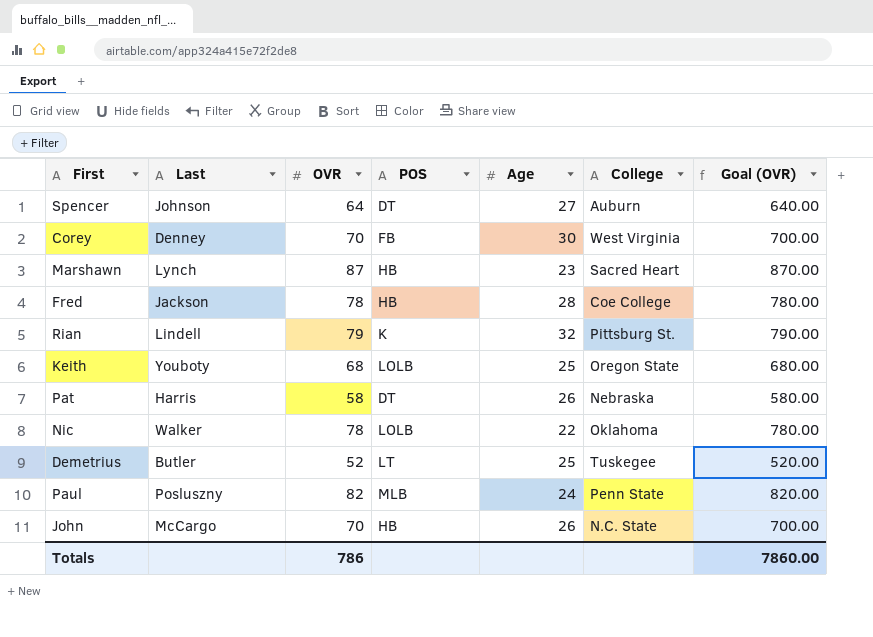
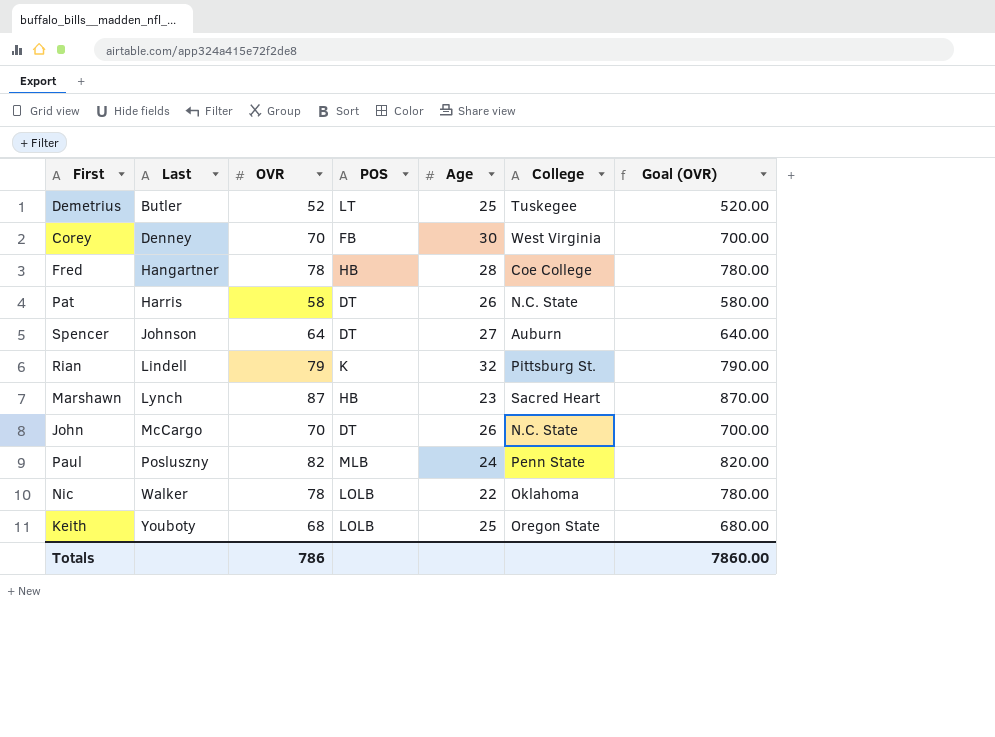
row order: none -> Last ascending
Fred | Last: Jackson -> Hangartner
Pat | College: Nebraska -> N.C. State
John | POS: HB -> DT

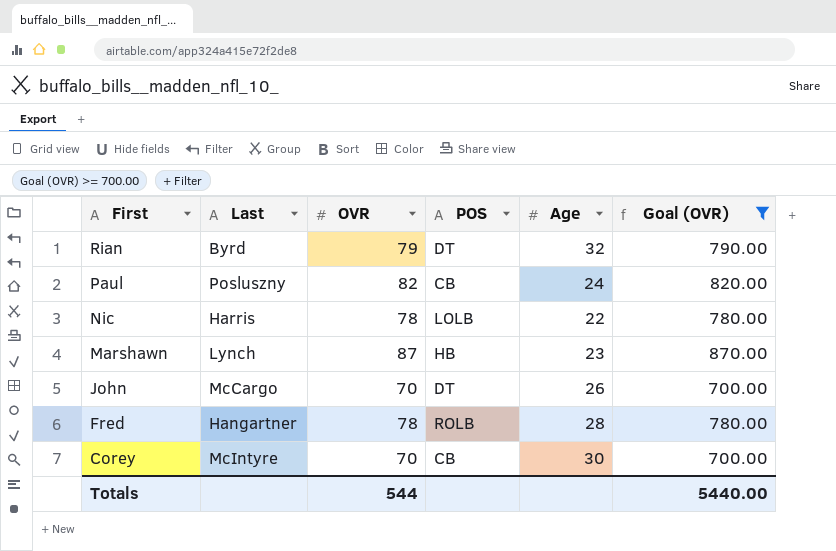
filter: none -> Goal (OVR) >= 700.00
row order: Last ascending -> First descending
column College | position: 6 -> none
Rian | Last: Lindell -> Byrd
Rian | POS: K -> DT
Paul | POS: MLB -> CB
Nic | Last: Walker -> Harris
Fred | POS: HB -> ROLB
Corey | Last: Denney -> McIntyre
Corey | POS: FB -> CB
Totals | OVR: 786 -> 544
Totals | Goal (OVR): 7860.00 -> 5440.00

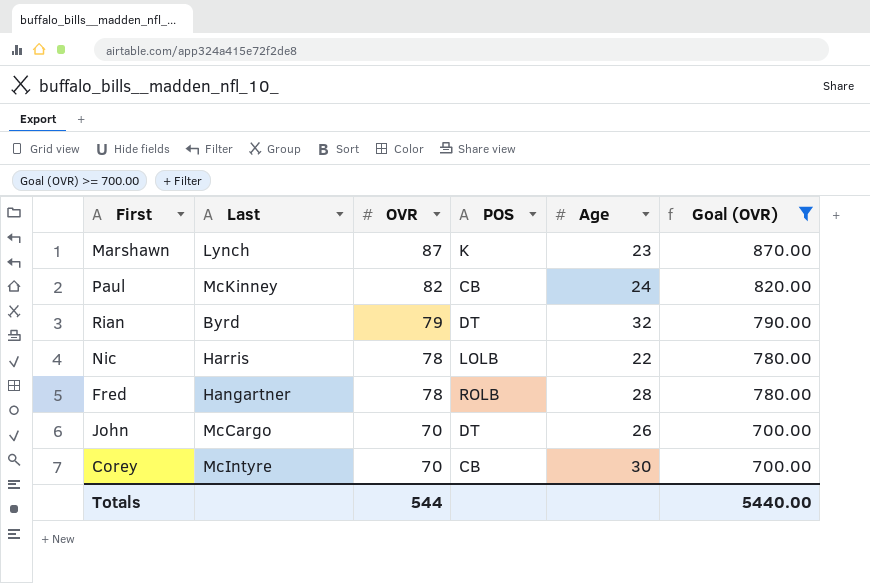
row order: First descending -> OVR descending
Marshawn | POS: HB -> K
Paul | Last: Posluszny -> McKinney

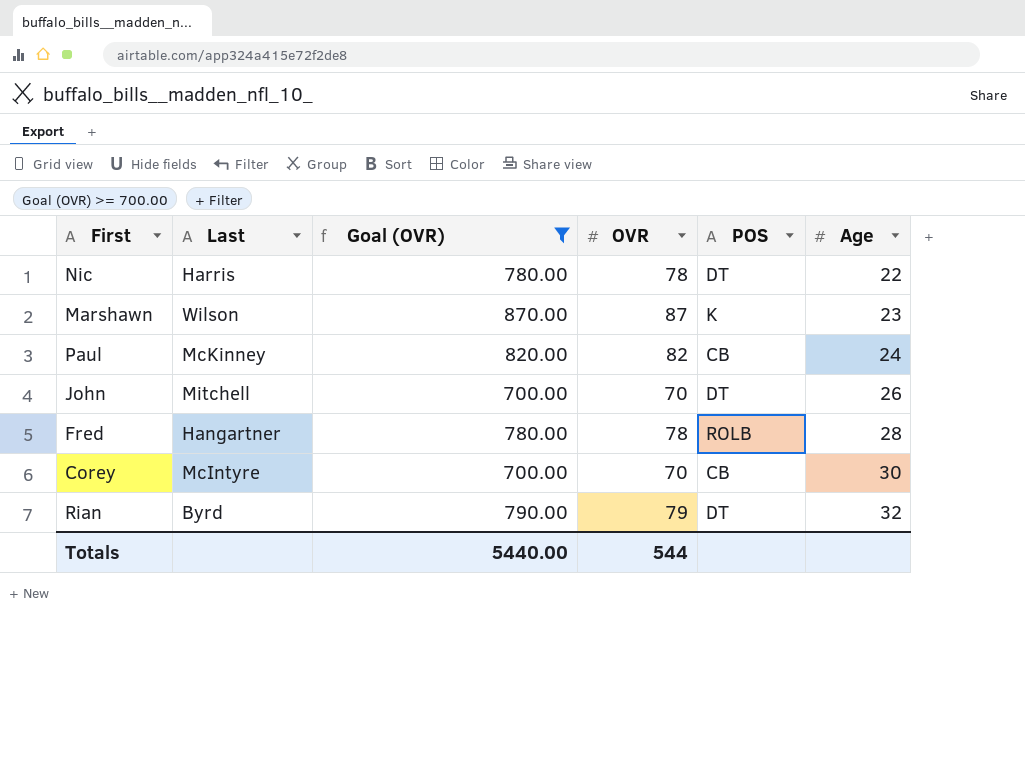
row order: OVR descending -> Age ascending
column Goal (OVR) | position: 6 -> 3
Nic | POS: LOLB -> DT
Marshawn | Last: Lynch -> Wilson
John | Last: McCargo -> Mitchell

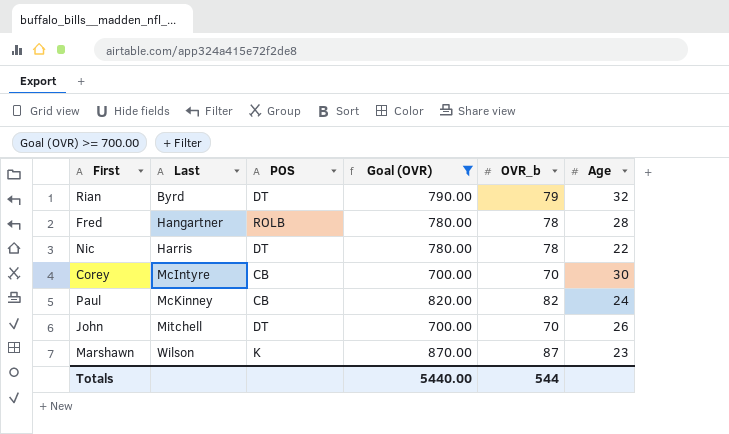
row order: Age ascending -> Last ascending
column POS | position: 5 -> 3
column name: OVR -> OVR_b

